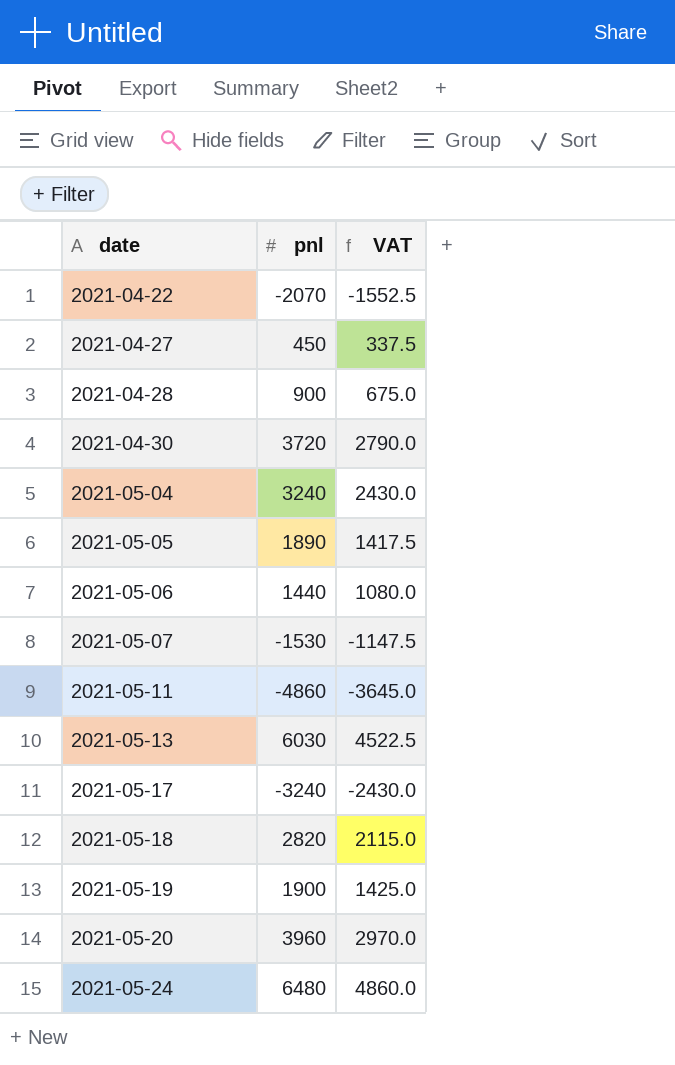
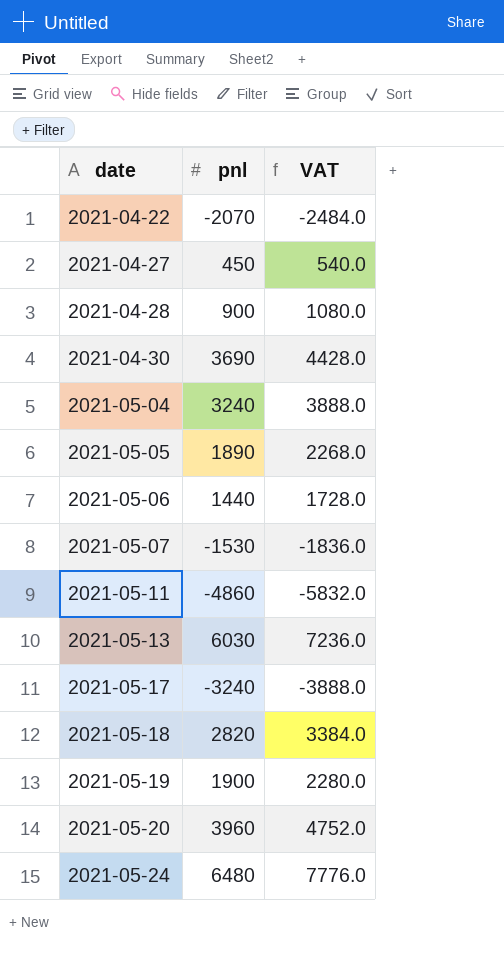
column VAT | formula: [pnl] * 0.75 -> [pnl] * 1.2
2021-04-30 | pnl: 3720 -> 3690

